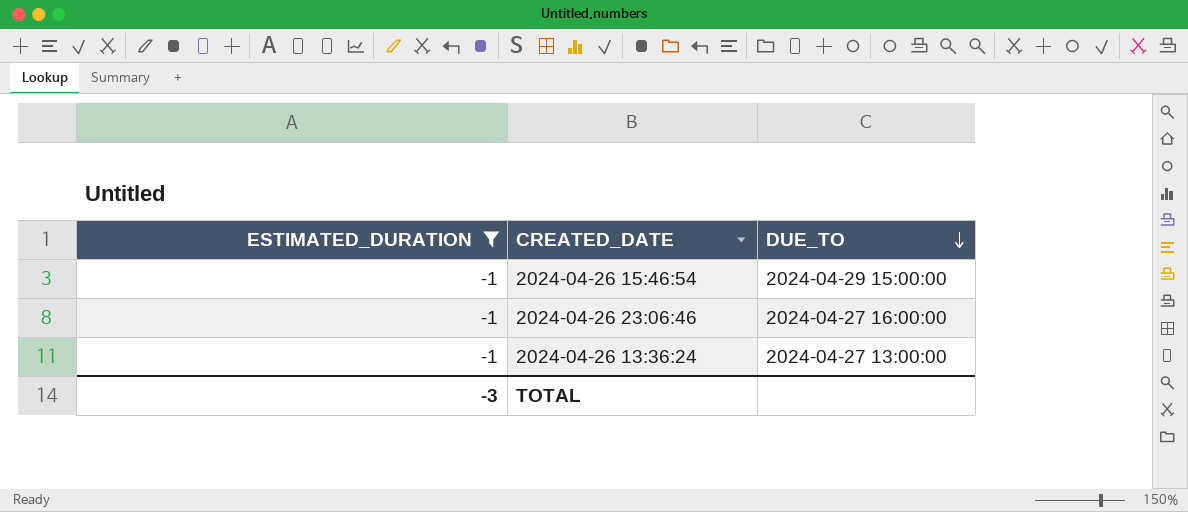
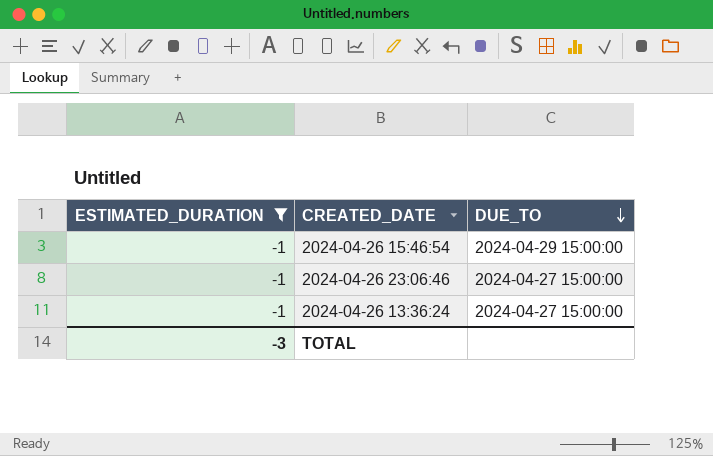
2024-04-26 23:06:46 | DUE_TO: 2024-04-27 16:00:00 -> 2024-04-27 15:00:00
2024-04-26 13:36:24 | DUE_TO: 2024-04-27 13:00:00 -> 2024-04-27 15:00:00

